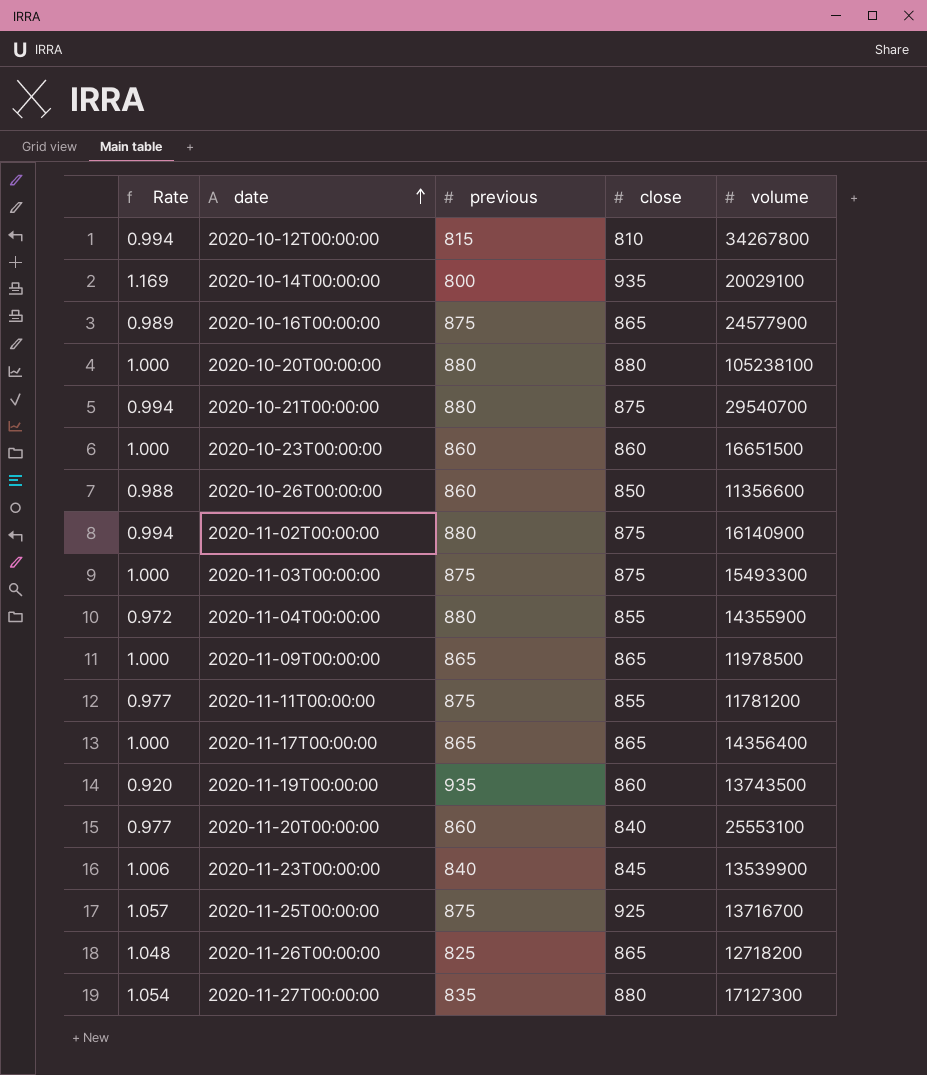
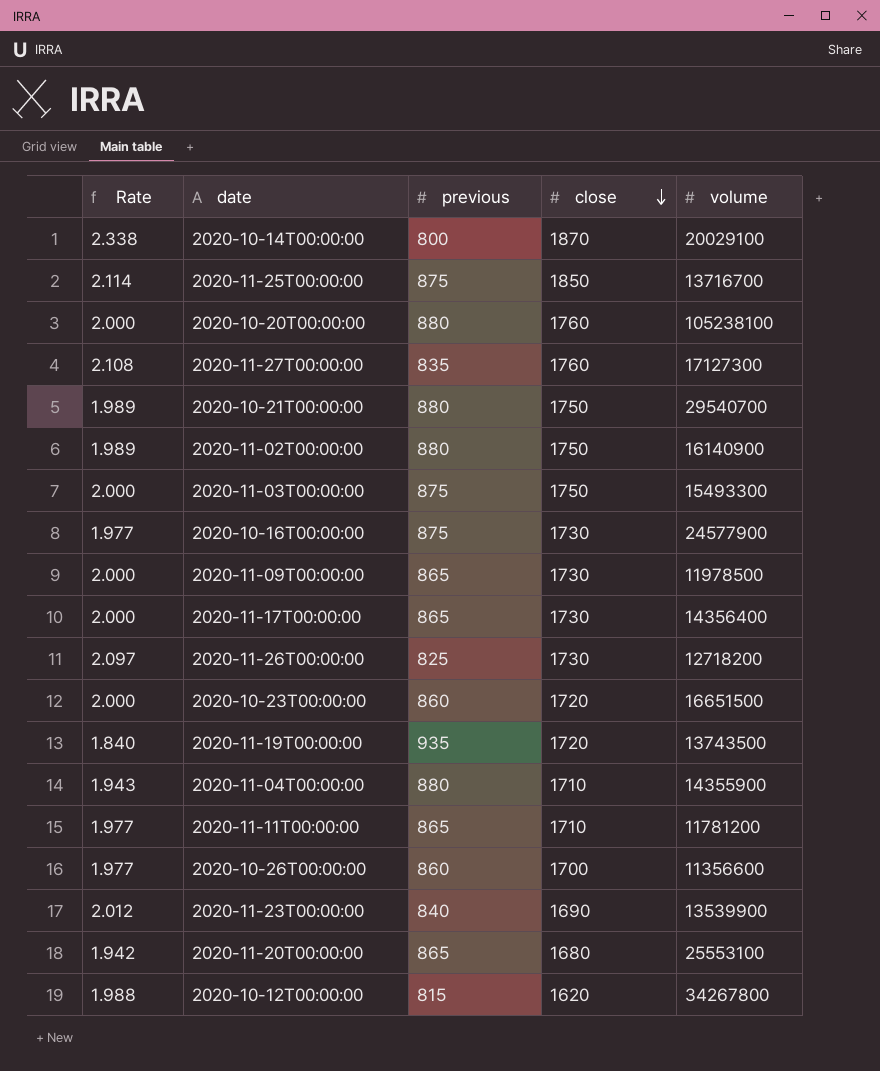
row order: date ascending -> close descending
2020-10-14T00:00:00 | Rate: 1.169 -> 2.338
2020-10-14T00:00:00 | close: 935 -> 1870
2020-11-25T00:00:00 | Rate: 1.057 -> 2.114
2020-11-25T00:00:00 | close: 925 -> 1850
2020-10-20T00:00:00 | Rate: 1.000 -> 2.000
2020-10-20T00:00:00 | close: 880 -> 1760
2020-11-27T00:00:00 | Rate: 1.054 -> 2.108
2020-11-27T00:00:00 | close: 880 -> 1760
2020-10-21T00:00:00 | Rate: 0.994 -> 1.989
2020-10-21T00:00:00 | close: 875 -> 1750
2020-11-02T00:00:00 | Rate: 0.994 -> 1.989
2020-11-02T00:00:00 | close: 875 -> 1750
2020-11-03T00:00:00 | Rate: 1.000 -> 2.000
2020-11-03T00:00:00 | close: 875 -> 1750
2020-10-16T00:00:00 | Rate: 0.989 -> 1.977
2020-10-16T00:00:00 | close: 865 -> 1730
2020-11-09T00:00:00 | Rate: 1.000 -> 2.000
2020-11-09T00:00:00 | close: 865 -> 1730
2020-11-17T00:00:00 | Rate: 1.000 -> 2.000
2020-11-17T00:00:00 | close: 865 -> 1730
2020-11-26T00:00:00 | Rate: 1.048 -> 2.097
2020-11-26T00:00:00 | close: 865 -> 1730
2020-10-23T00:00:00 | Rate: 1.000 -> 2.000
2020-10-23T00:00:00 | close: 860 -> 1720
2020-11-19T00:00:00 | Rate: 0.920 -> 1.840
2020-11-19T00:00:00 | close: 860 -> 1720
2020-11-04T00:00:00 | Rate: 0.972 -> 1.943
2020-11-04T00:00:00 | close: 855 -> 1710
2020-11-11T00:00:00 | Rate: 0.977 -> 1.977
2020-11-11T00:00:00 | previous: 875 -> 865
2020-11-11T00:00:00 | close: 855 -> 1710
2020-10-26T00:00:00 | Rate: 0.988 -> 1.977
2020-10-26T00:00:00 | close: 850 -> 1700
2020-11-23T00:00:00 | Rate: 1.006 -> 2.012
2020-11-23T00:00:00 | close: 845 -> 1690
2020-11-20T00:00:00 | Rate: 0.977 -> 1.942
2020-11-20T00:00:00 | previous: 860 -> 865
2020-11-20T00:00:00 | close: 840 -> 1680
2020-10-12T00:00:00 | Rate: 0.994 -> 1.988
2020-10-12T00:00:00 | close: 810 -> 1620

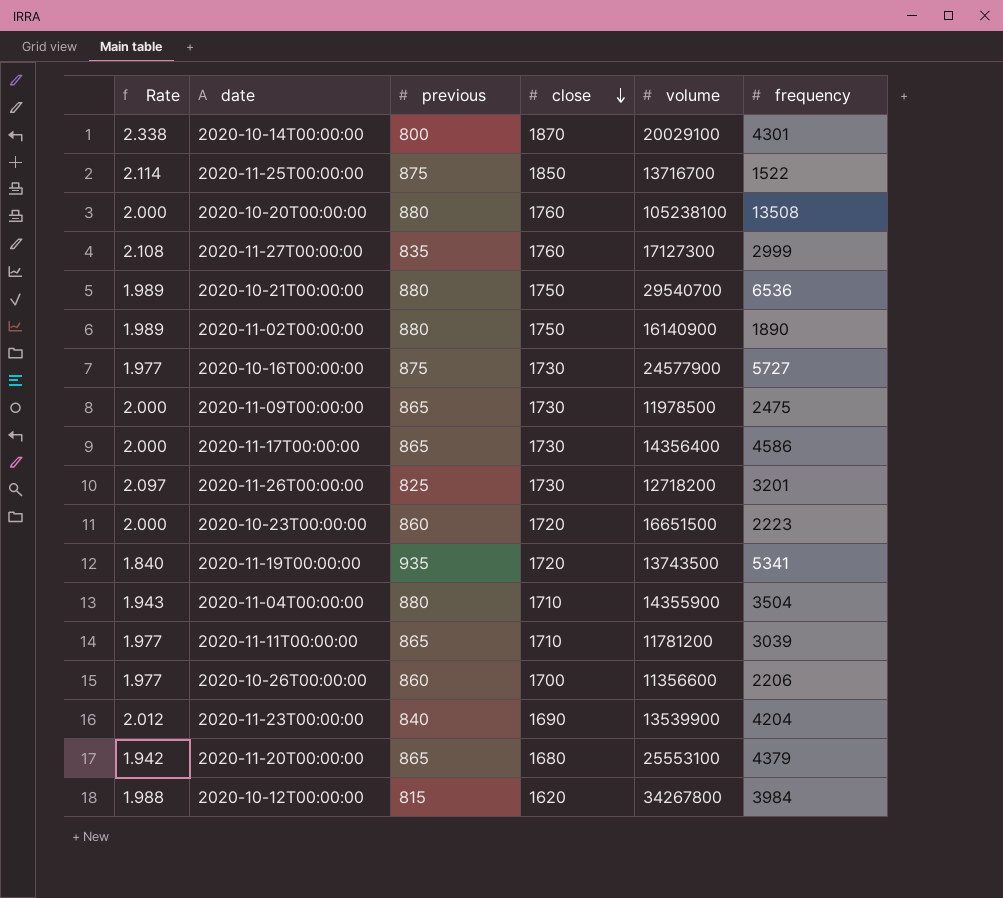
column frequency | position: none -> 6
row 2020-11-03T00:00:00: 2.000 | 875 | 1750 | 15493300 -> none

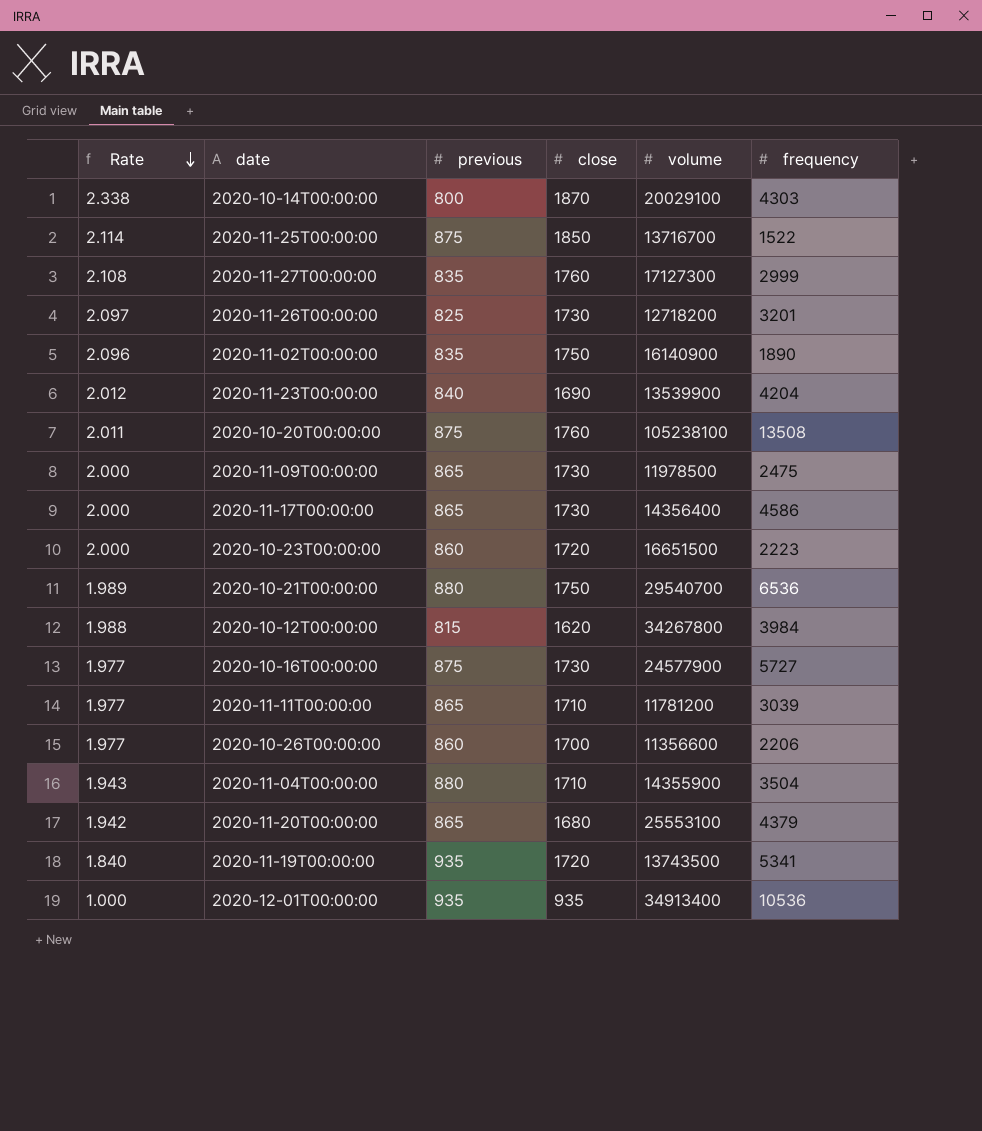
row order: close descending -> Rate descending
2020-10-14T00:00:00 | frequency: 4301 -> 4303
2020-11-02T00:00:00 | Rate: 1.989 -> 2.096
2020-11-02T00:00:00 | previous: 880 -> 835
2020-10-20T00:00:00 | Rate: 2.000 -> 2.011
2020-10-20T00:00:00 | previous: 880 -> 875
row 2020-12-01T00:00:00: none -> 1.000 | 935 | 935 | 34913400 | 10536

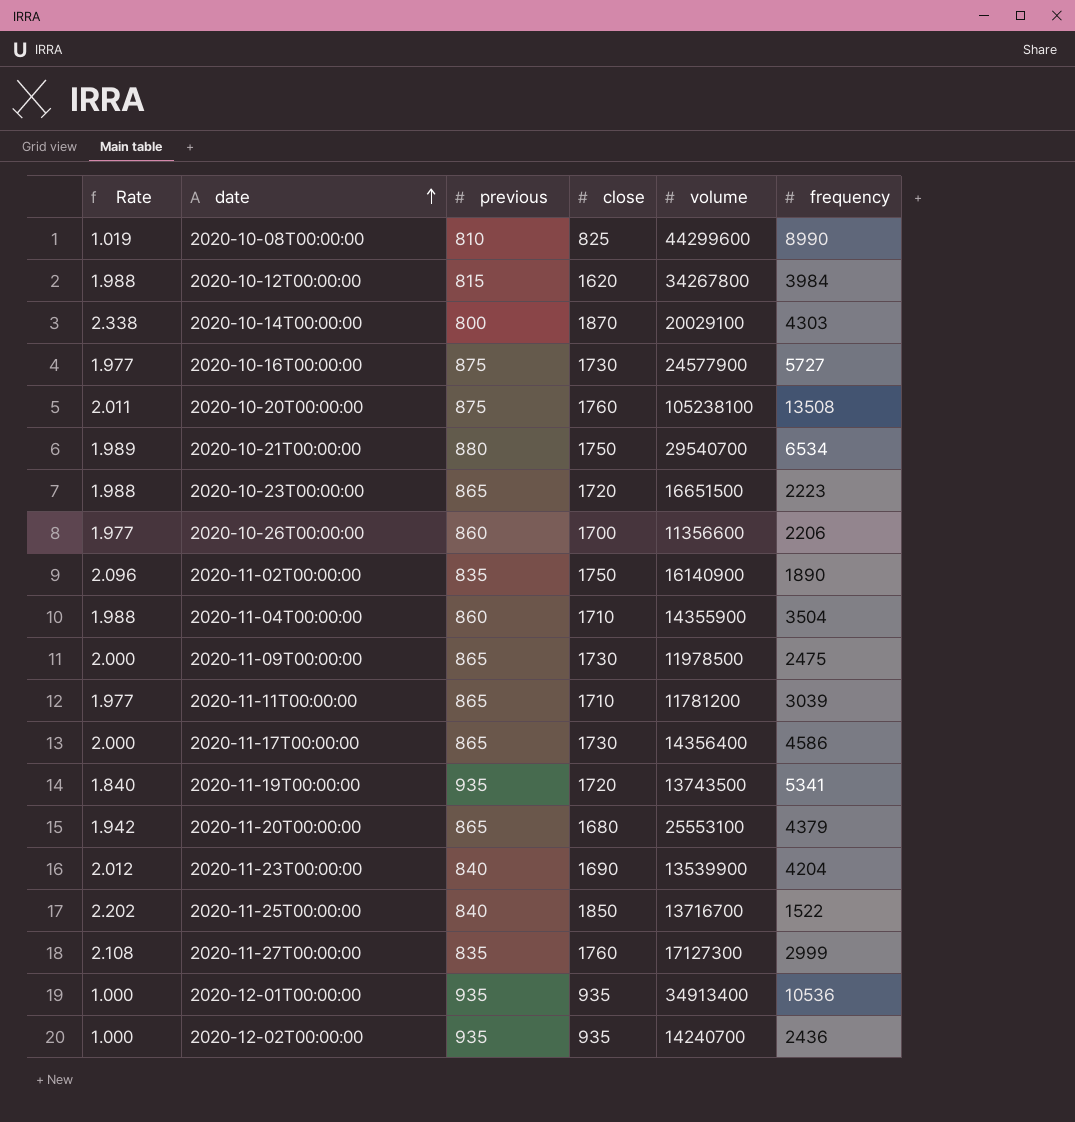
row order: Rate descending -> date ascending
row 2020-11-26T00:00:00: 2.097 | 825 | 1730 | 12718200 | 3201 -> none
row 2020-10-08T00:00:00: none -> 1.019 | 810 | 825 | 44299600 | 8990
2020-10-21T00:00:00 | frequency: 6536 -> 6534
2020-10-23T00:00:00 | Rate: 2.000 -> 1.988
2020-10-23T00:00:00 | previous: 860 -> 865
2020-11-04T00:00:00 | Rate: 1.943 -> 1.988
2020-11-04T00:00:00 | previous: 880 -> 860
2020-11-25T00:00:00 | Rate: 2.114 -> 2.202
2020-11-25T00:00:00 | previous: 875 -> 840
row 2020-12-02T00:00:00: none -> 1.000 | 935 | 935 | 14240700 | 2436

